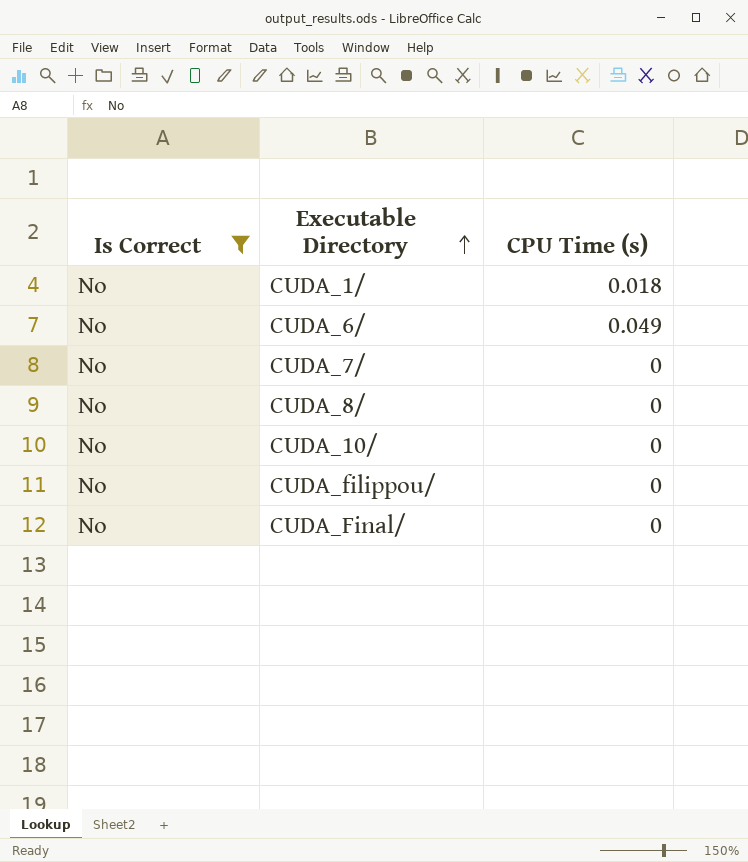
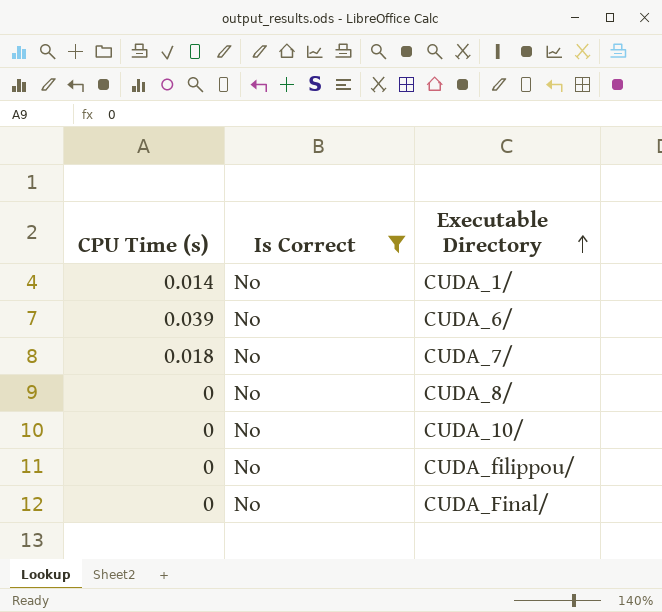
column CPU Time (s) | position: 3 -> 1
CUDA_1/ | CPU Time (s): 0.018 -> 0.014
CUDA_6/ | CPU Time (s): 0.049 -> 0.039
CUDA_7/ | CPU Time (s): 0 -> 0.018

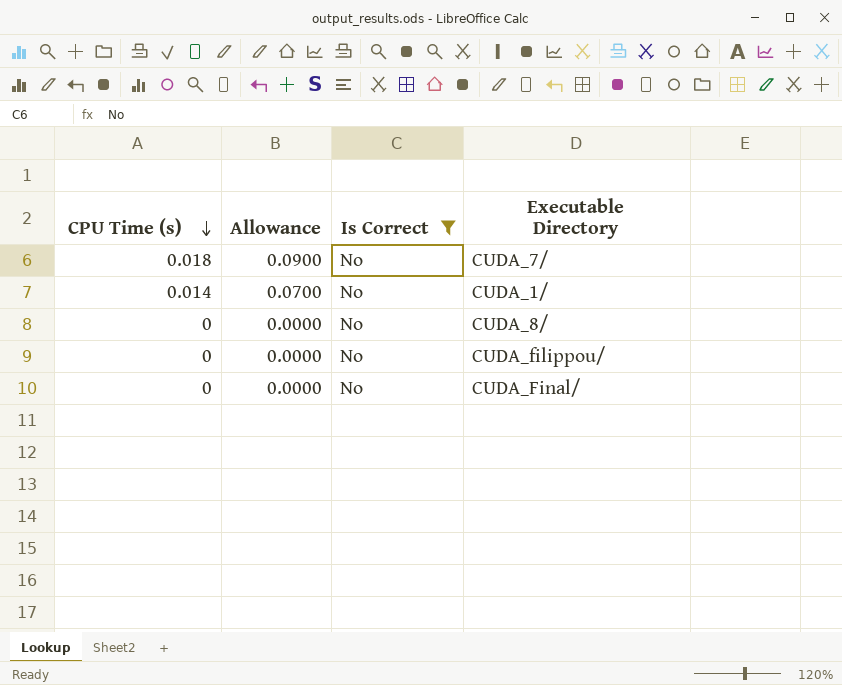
row order: Executable Directory ascending -> CPU Time (s) descending
column Allowance | formula: none -> [CPU Time (s)] * 5
row CUDA_6/: 0.039 | No -> none
row CUDA_10/: 0 | No -> none

